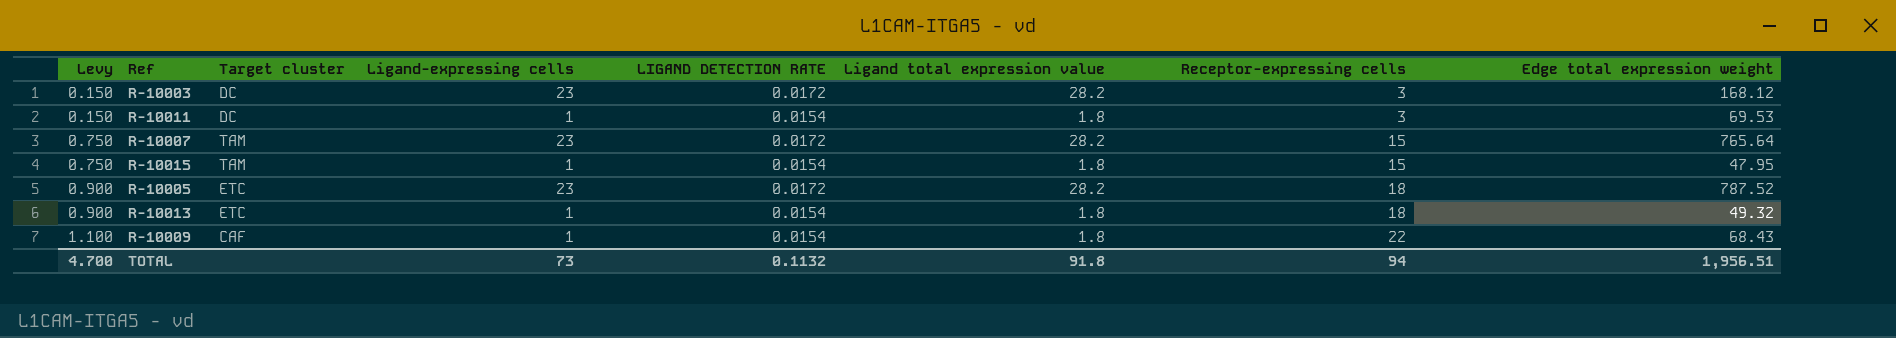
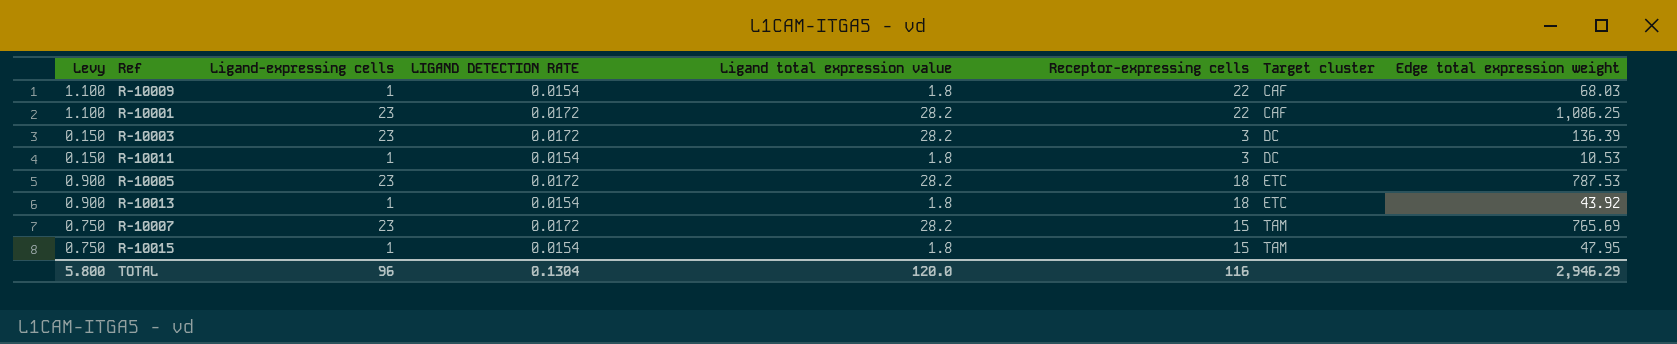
row order: Levy ascending -> Target cluster ascending
column Target cluster | position: 3 -> 7
R-10009 | Edge total expression weight: 68.43 -> 68.03
row R-10001: none -> 1.100 | 23 | 0.0172 | 28.2 | 22 | CAF | 1,086.25
R-10003 | Edge total expression weight: 168.12 -> 136.39
R-10011 | Edge total expression weight: 69.53 -> 10.53
R-10005 | Edge total expression weight: 787.52 -> 787.53
R-10013 | Edge total expression weight: 49.32 -> 43.92
R-10007 | Edge total expression weight: 765.64 -> 765.69
TOTAL | Levy: 4.700 -> 5.800
TOTAL | Ligand-expressing cells: 73 -> 96
TOTAL | LIGAND DETECTION RATE: 0.1132 -> 0.1304
TOTAL | Ligand total expression value: 91.8 -> 120.0
TOTAL | Receptor-expressing cells: 94 -> 116
TOTAL | Edge total expression weight: 1,956.51 -> 2,946.29

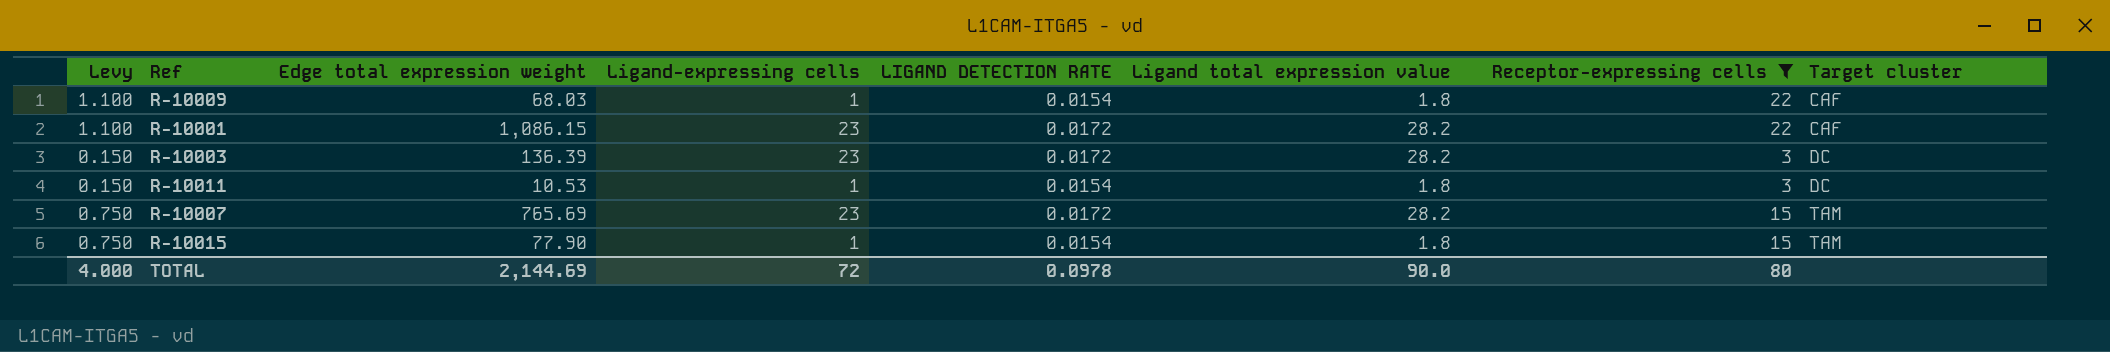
filter: none -> Receptor-expressing cells != 18
column Edge total expression weight | position: 8 -> 3
R-10001 | Edge total expression weight: 1,086.25 -> 1,086.15
R-10015 | Edge total expression weight: 47.95 -> 77.90
TOTAL | Levy: 5.800 -> 4.000
TOTAL | Edge total expression weight: 2,946.29 -> 2,144.69
TOTAL | Ligand-expressing cells: 96 -> 72
TOTAL | LIGAND DETECTION RATE: 0.1304 -> 0.0978
TOTAL | Ligand total expression value: 120.0 -> 90.0
TOTAL | Receptor-expressing cells: 116 -> 80

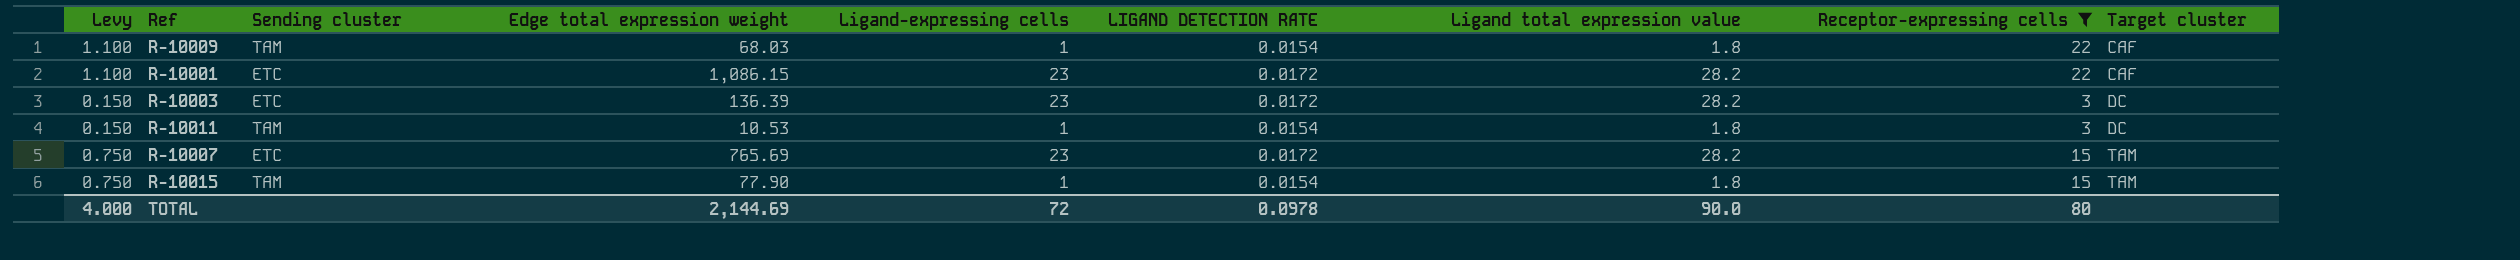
column Sending cluster | position: none -> 3

